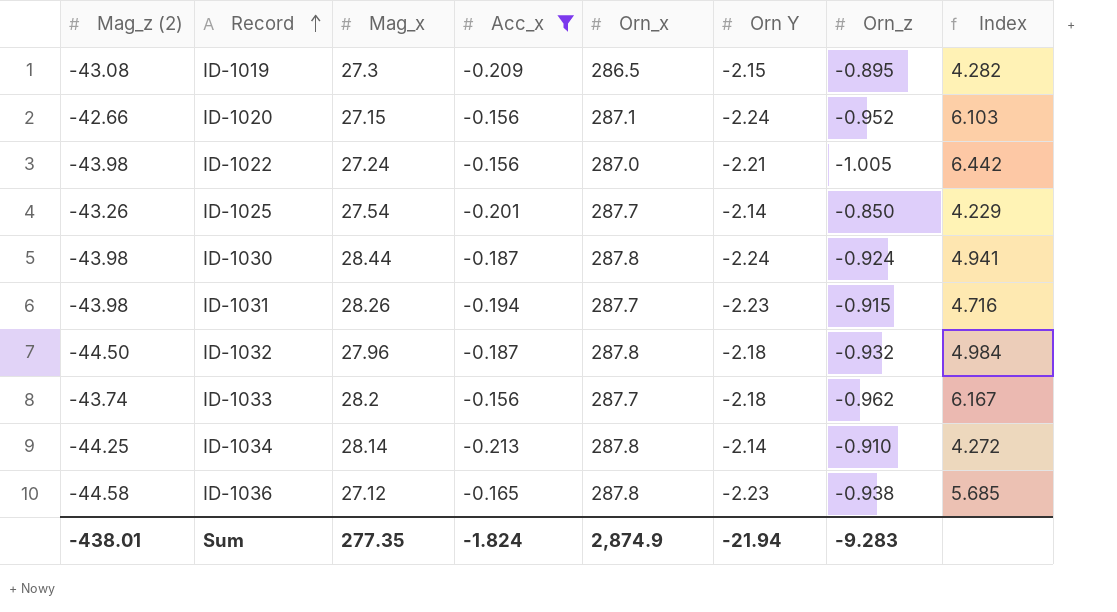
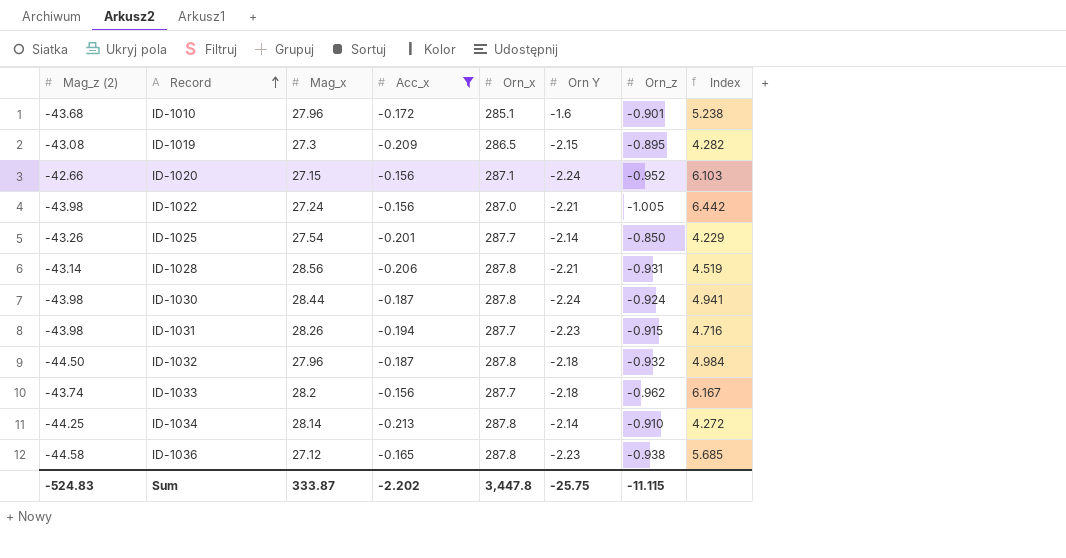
row ID-1010: none -> -43.68 | 27.96 | -0.172 | 285.1 | -1.6 | -0.901 | 5.238
row ID-1028: none -> -43.14 | 28.56 | -0.206 | 287.8 | -2.21 | -0.931 | 4.519
Sum | Mag_z (2): -438.01 -> -524.83
Sum | Mag_x: 277.35 -> 333.87
Sum | Acc_x: -1.824 -> -2.202
Sum | Orn_x: 2,874.9 -> 3,447.8
Sum | Orn Y: -21.94 -> -25.75
Sum | Orn_z: -9.283 -> -11.115

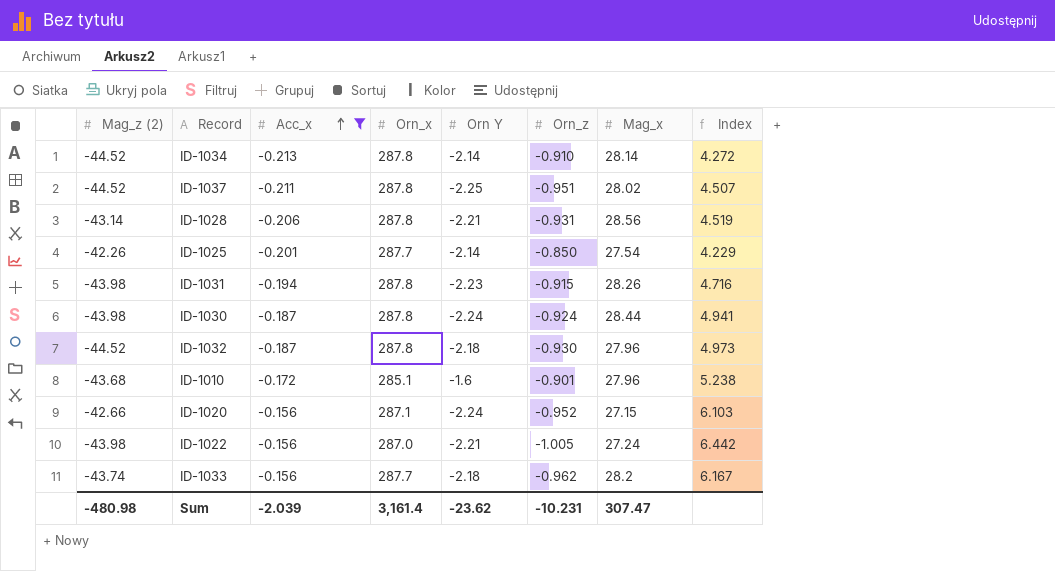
row order: Record ascending -> Acc_x ascending
column Mag_x | position: 3 -> 7
row ID-1019: -43.08 | 27.3 | -0.209 | 286.5 | -2.15 | -0.895 | 4.282 -> none
row ID-1036: -44.58 | 27.12 | -0.165 | 287.8 | -2.23 | -0.938 | 5.685 -> none
ID-1034 | Mag_z (2): -44.25 -> -44.52
row ID-1037: none -> -44.52 | -0.211 | 287.8 | -2.25 | -0.951 | 28.02 | 4.507
ID-1025 | Mag_z (2): -43.26 -> -42.26
ID-1031 | Orn_x: 287.7 -> 287.8
ID-1032 | Mag_z (2): -44.50 -> -44.52
ID-1032 | Orn_z: -0.932 -> -0.930
ID-1032 | Index: 4.984 -> 4.973
Sum | Mag_z (2): -524.83 -> -480.98
Sum | Acc_x: -2.202 -> -2.039
Sum | Orn_x: 3,447.8 -> 3,161.4
Sum | Orn Y: -25.75 -> -23.62
Sum | Orn_z: -11.115 -> -10.231
Sum | Mag_x: 333.87 -> 307.47

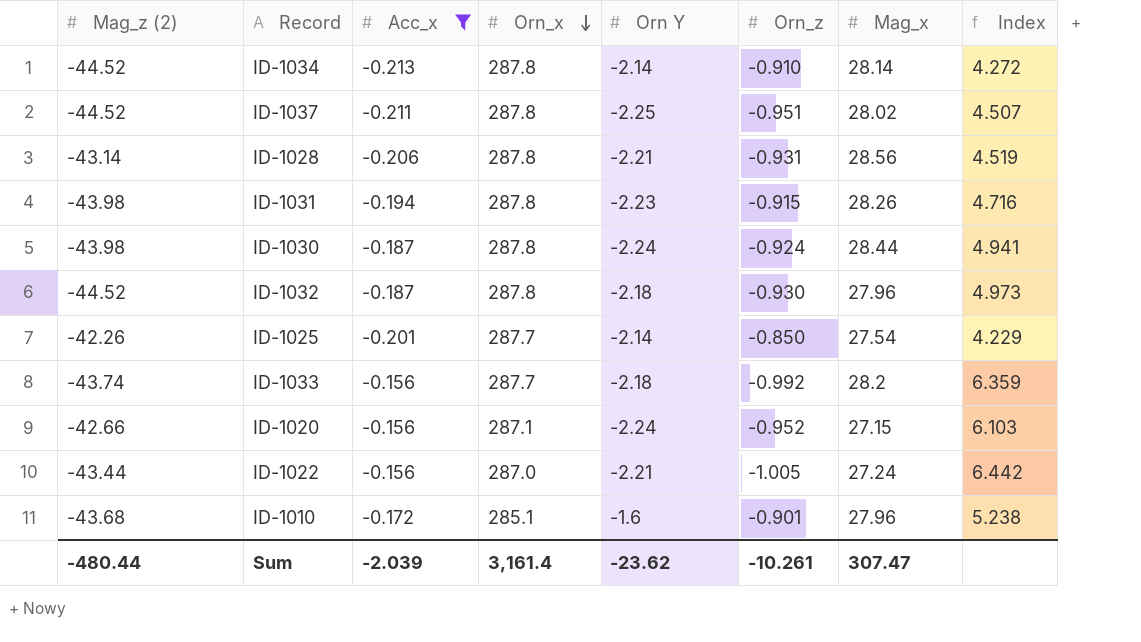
row order: Acc_x ascending -> Orn_x descending
ID-1033 | Orn_z: -0.962 -> -0.992
ID-1033 | Index: 6.167 -> 6.359
ID-1022 | Mag_z (2): -43.98 -> -43.44
Sum | Mag_z (2): -480.98 -> -480.44
Sum | Orn_z: -10.231 -> -10.261

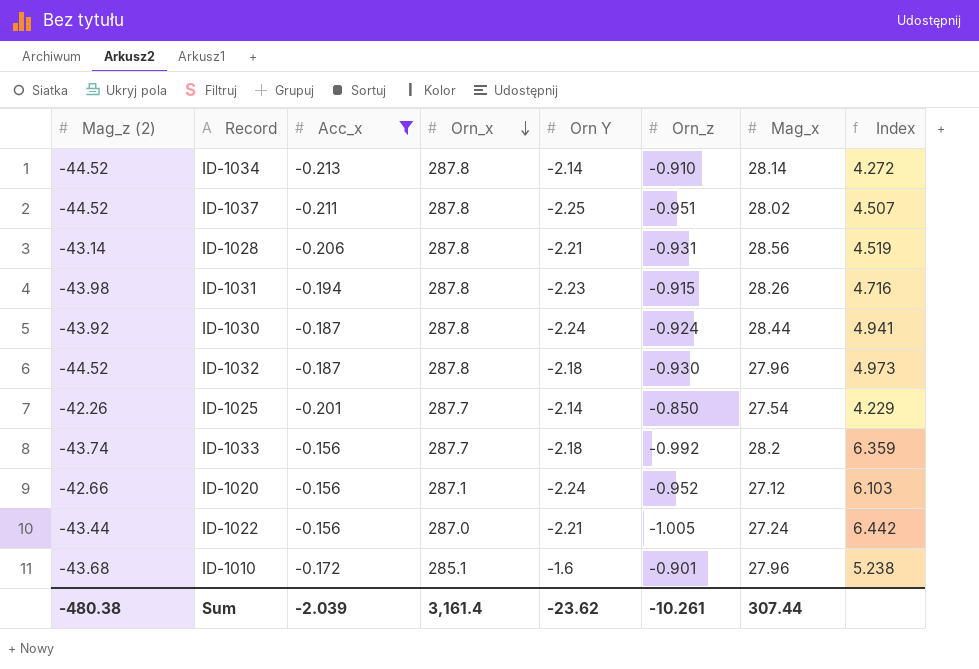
ID-1030 | Mag_z (2): -43.98 -> -43.92
ID-1020 | Mag_x: 27.15 -> 27.12
Sum | Mag_z (2): -480.44 -> -480.38
Sum | Mag_x: 307.47 -> 307.44

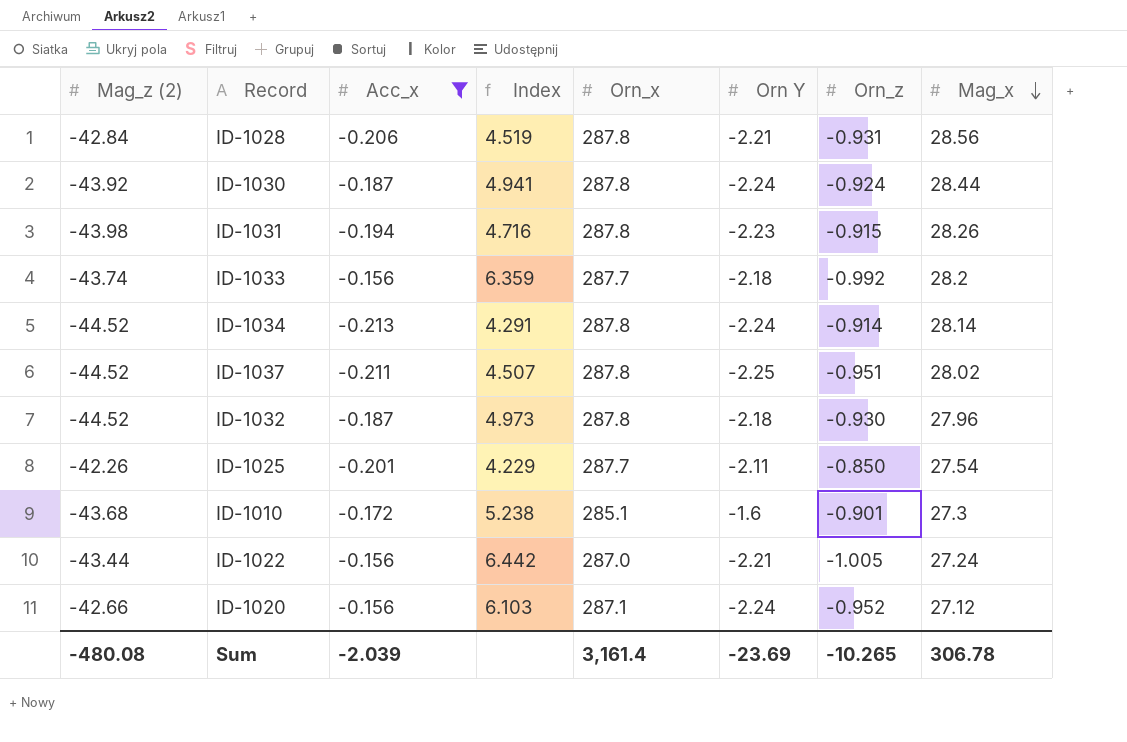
row order: Orn_x descending -> Mag_x descending
column Index | position: 8 -> 4
ID-1028 | Mag_z (2): -43.14 -> -42.84
ID-1034 | Index: 4.272 -> 4.291
ID-1034 | Orn Y: -2.14 -> -2.24
ID-1034 | Orn_z: -0.910 -> -0.914
ID-1025 | Orn Y: -2.14 -> -2.11
ID-1010 | Mag_x: 27.96 -> 27.3
Sum | Mag_z (2): -480.38 -> -480.08
Sum | Orn Y: -23.62 -> -23.69
Sum | Orn_z: -10.261 -> -10.265
Sum | Mag_x: 307.44 -> 306.78

